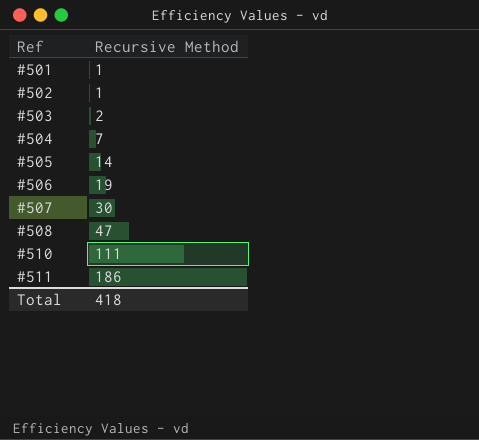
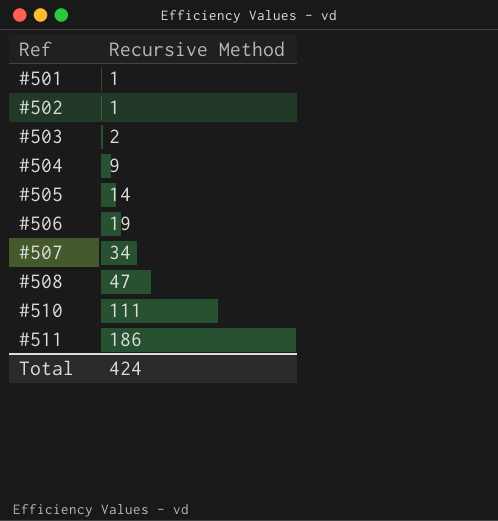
#504 | Recursive Method: 7 -> 9
#507 | Recursive Method: 30 -> 34
Total | Recursive Method: 418 -> 424

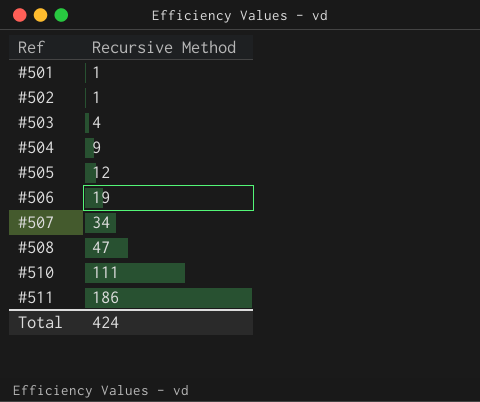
#503 | Recursive Method: 2 -> 4
#505 | Recursive Method: 14 -> 12

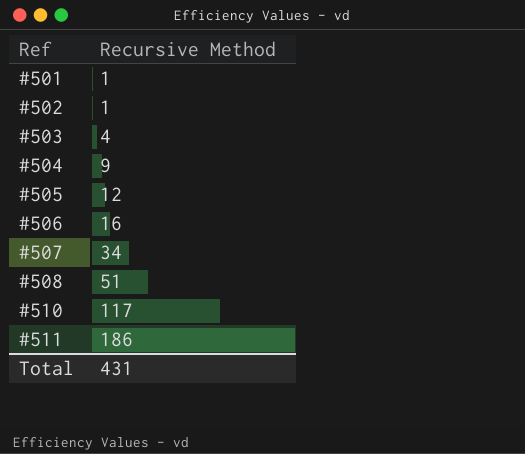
#506 | Recursive Method: 19 -> 16
#508 | Recursive Method: 47 -> 51
#510 | Recursive Method: 111 -> 117
Total | Recursive Method: 424 -> 431

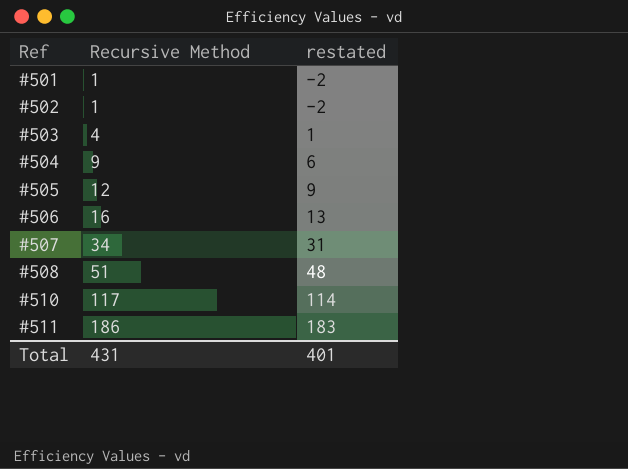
column restated | formula: none -> [Recursive Method] - 3

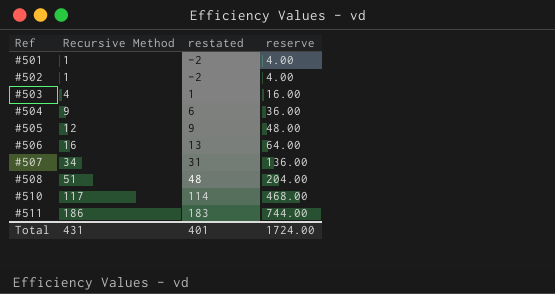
column reserve | formula: none -> [Recursive Method] * 4

